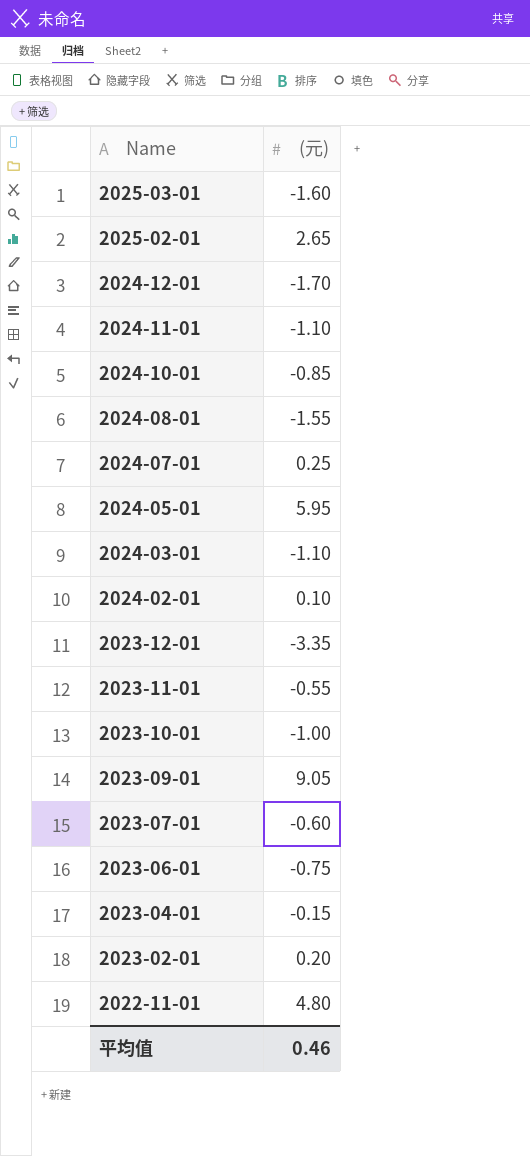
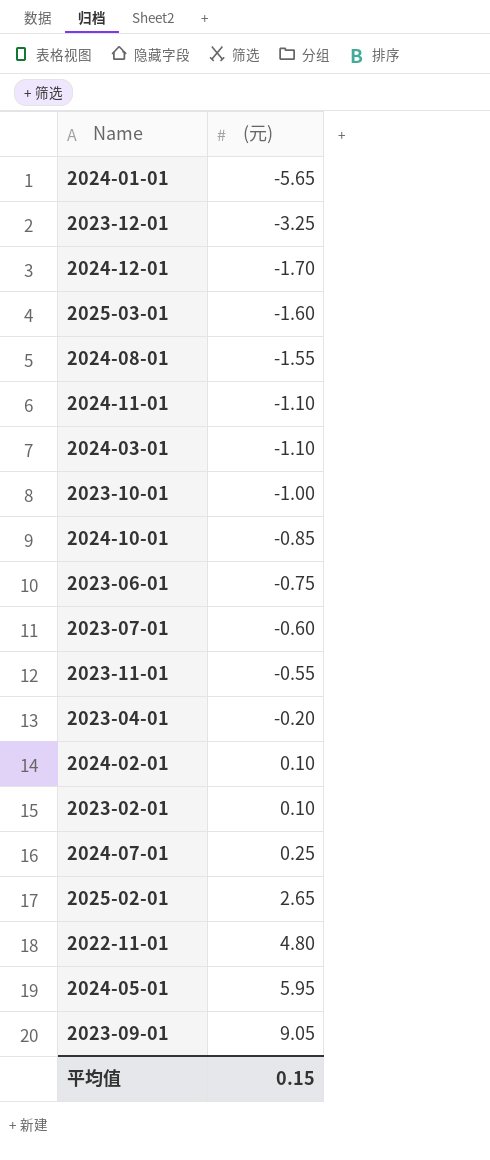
row order: Name descending -> (元) ascending
row 2024-01-01: none -> -5.65
2023-12-01 | (元): -3.35 -> -3.25
2023-04-01 | (元): -0.15 -> -0.20
2023-02-01 | (元): 0.20 -> 0.10
平均值 | (元): 0.46 -> 0.15

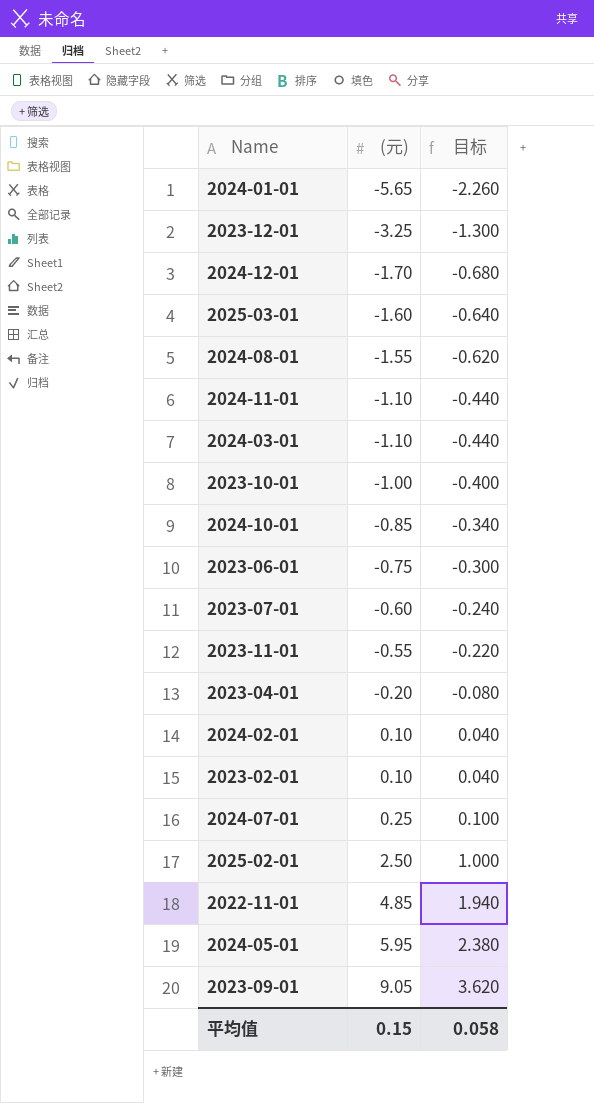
column 目标 | formula: none -> [(元)] * 0.4
2025-02-01 | (元): 2.65 -> 2.50
2022-11-01 | (元): 4.80 -> 4.85

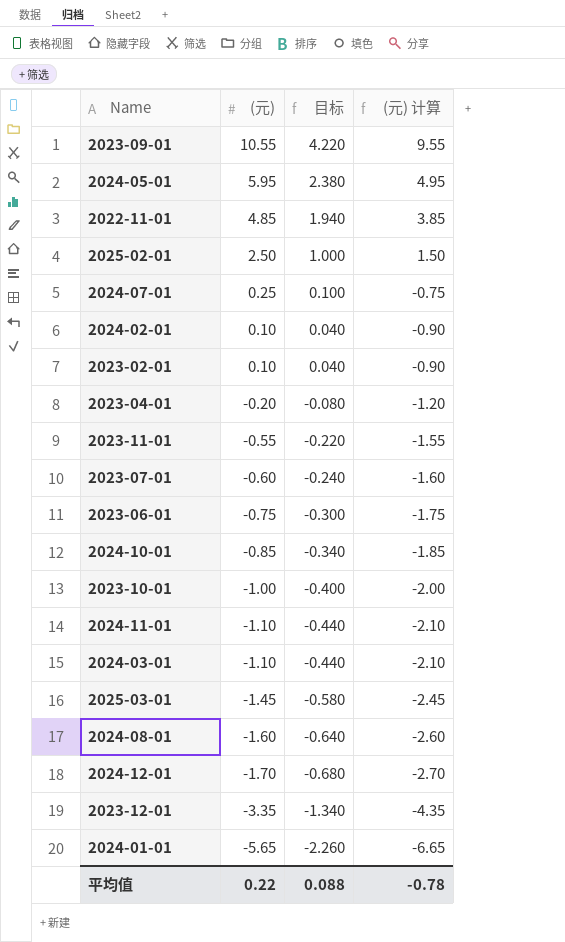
row order: (元) ascending -> (元) descending
column (元) 计算 | formula: none -> [(元)] - 1
2023-09-01 | (元): 9.05 -> 10.55
2023-09-01 | 目标: 3.620 -> 4.220
2025-03-01 | (元): -1.60 -> -1.45
2025-03-01 | 目标: -0.640 -> -0.580
2024-08-01 | (元): -1.55 -> -1.60
2024-08-01 | 目标: -0.620 -> -0.640
2023-12-01 | (元): -3.25 -> -3.35
2023-12-01 | 目标: -1.300 -> -1.340
平均值 | (元): 0.15 -> 0.22
平均值 | 目标: 0.058 -> 0.088

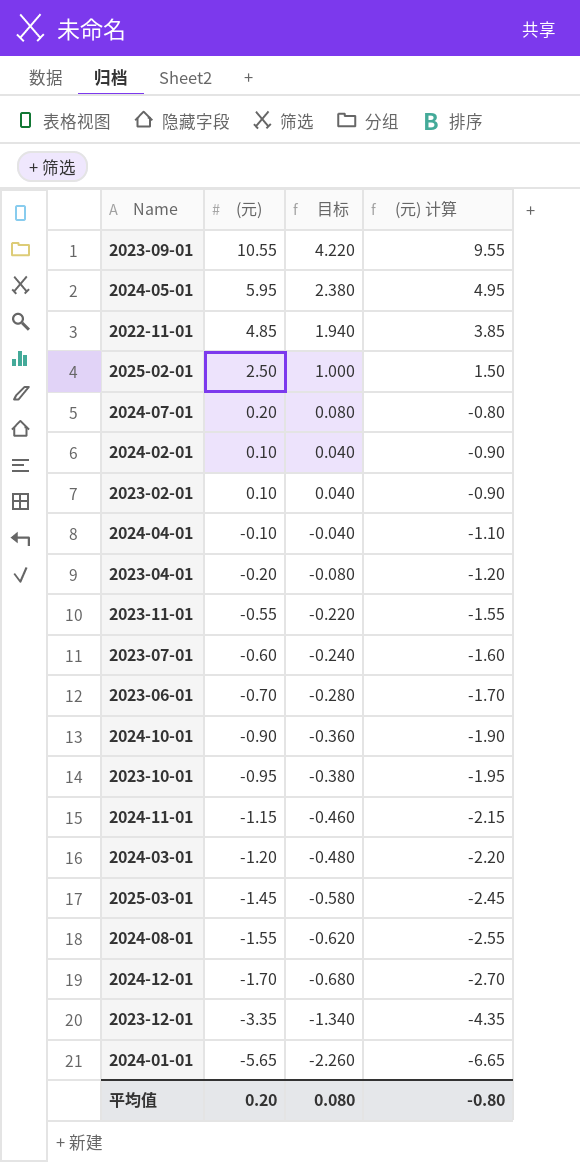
2024-07-01 | (元): 0.25 -> 0.20
2024-07-01 | 目标: 0.100 -> 0.080
2024-07-01 | (元) 计算: -0.75 -> -0.80
row 2024-04-01: none -> -0.10 | -0.040 | -1.10
2023-06-01 | (元): -0.75 -> -0.70
2023-06-01 | 目标: -0.300 -> -0.280
2023-06-01 | (元) 计算: -1.75 -> -1.70
2024-10-01 | (元): -0.85 -> -0.90
2024-10-01 | 目标: -0.340 -> -0.360
2024-10-01 | (元) 计算: -1.85 -> -1.90
2023-10-01 | (元): -1.00 -> -0.95
2023-10-01 | 目标: -0.400 -> -0.380
2023-10-01 | (元) 计算: -2.00 -> -1.95
2024-11-01 | (元): -1.10 -> -1.15
2024-11-01 | 目标: -0.440 -> -0.460
2024-11-01 | (元) 计算: -2.10 -> -2.15
2024-03-01 | (元): -1.10 -> -1.20
2024-03-01 | 目标: -0.440 -> -0.480
2024-03-01 | (元) 计算: -2.10 -> -2.20
2024-08-01 | (元): -1.60 -> -1.55
2024-08-01 | 目标: -0.640 -> -0.620
2024-08-01 | (元) 计算: -2.60 -> -2.55
平均值 | (元): 0.22 -> 0.20
平均值 | 目标: 0.088 -> 0.080
平均值 | (元) 计算: -0.78 -> -0.80

